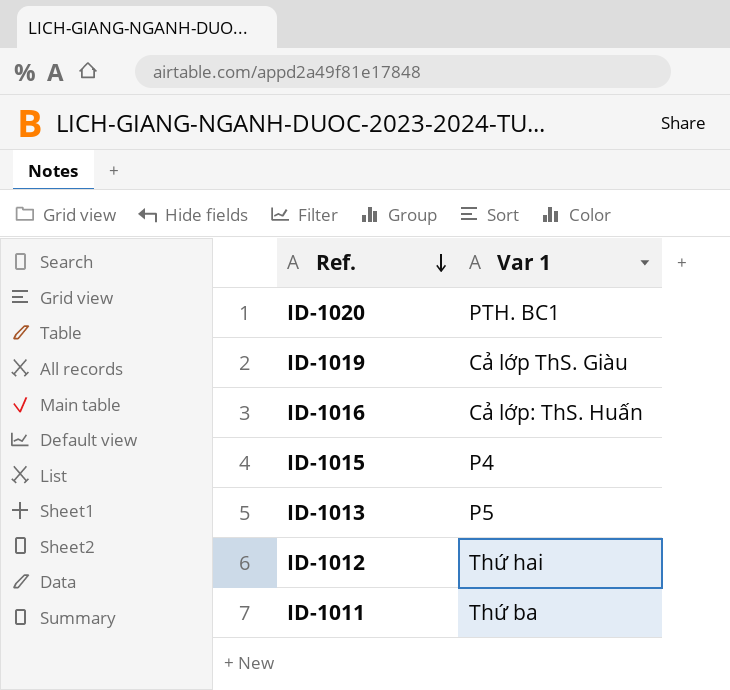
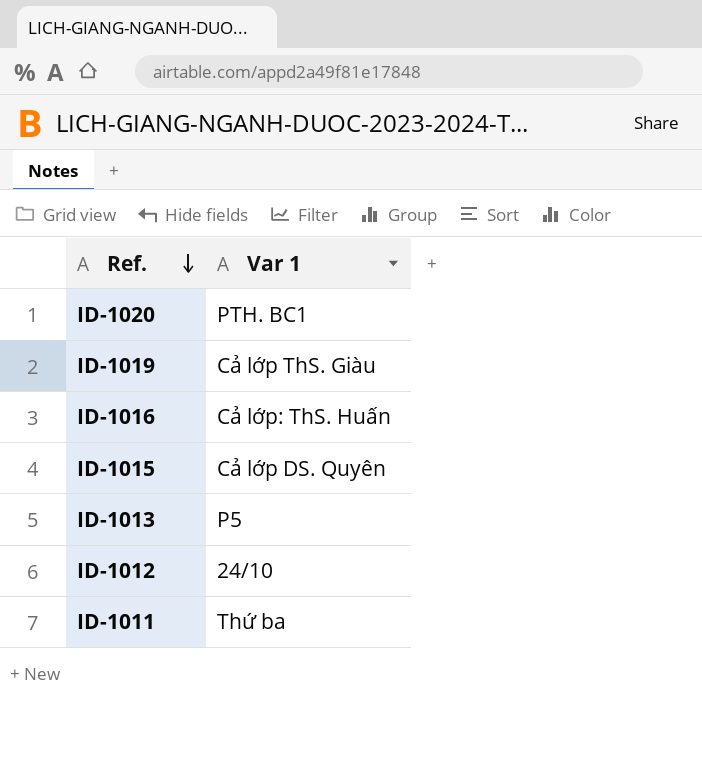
ID-1015 | Var 1: P4 -> Cả lớp DS. Quyên
ID-1012 | Var 1: Thứ hai -> 24/10

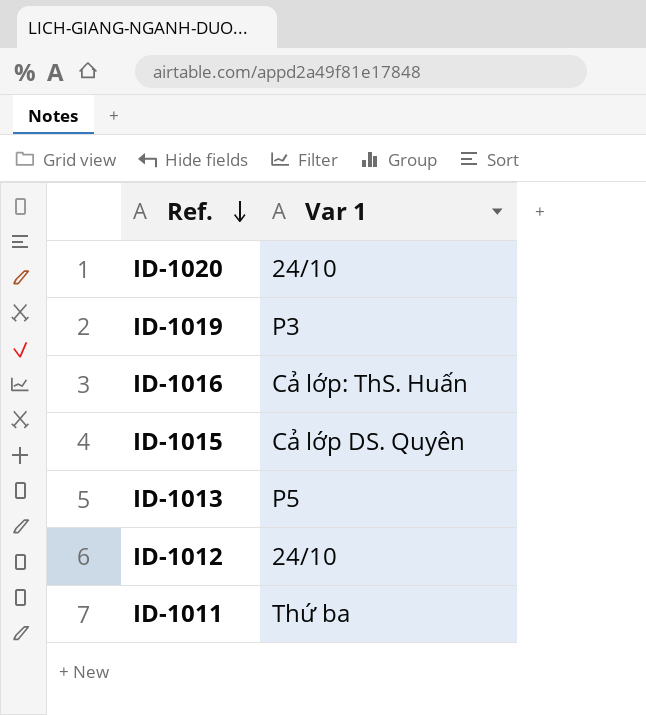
ID-1020 | Var 1: PTH. BC1 -> 24/10
ID-1019 | Var 1: Cả lớp ThS. Giàu -> P3

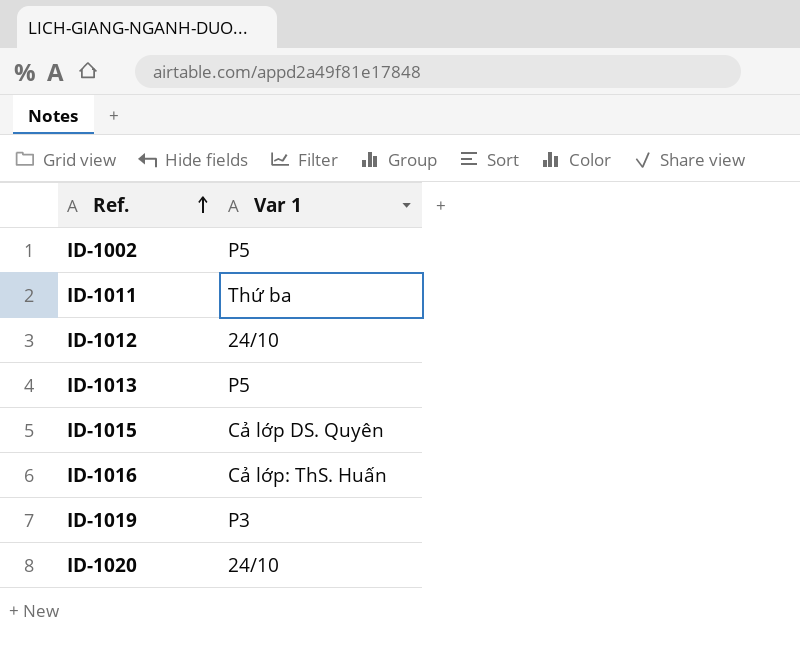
row order: Ref. descending -> Ref. ascending
row ID-1002: none -> P5

